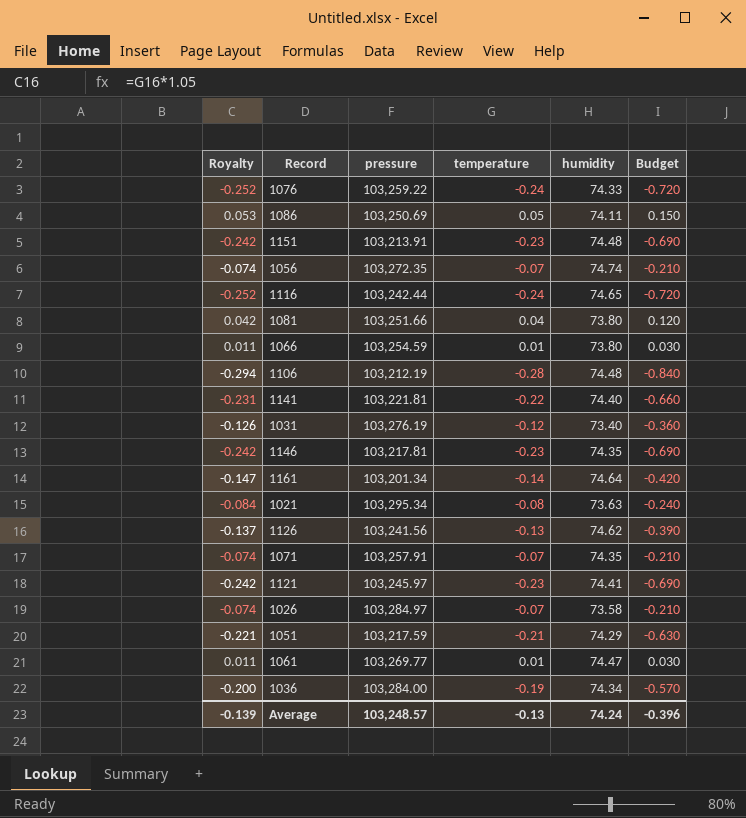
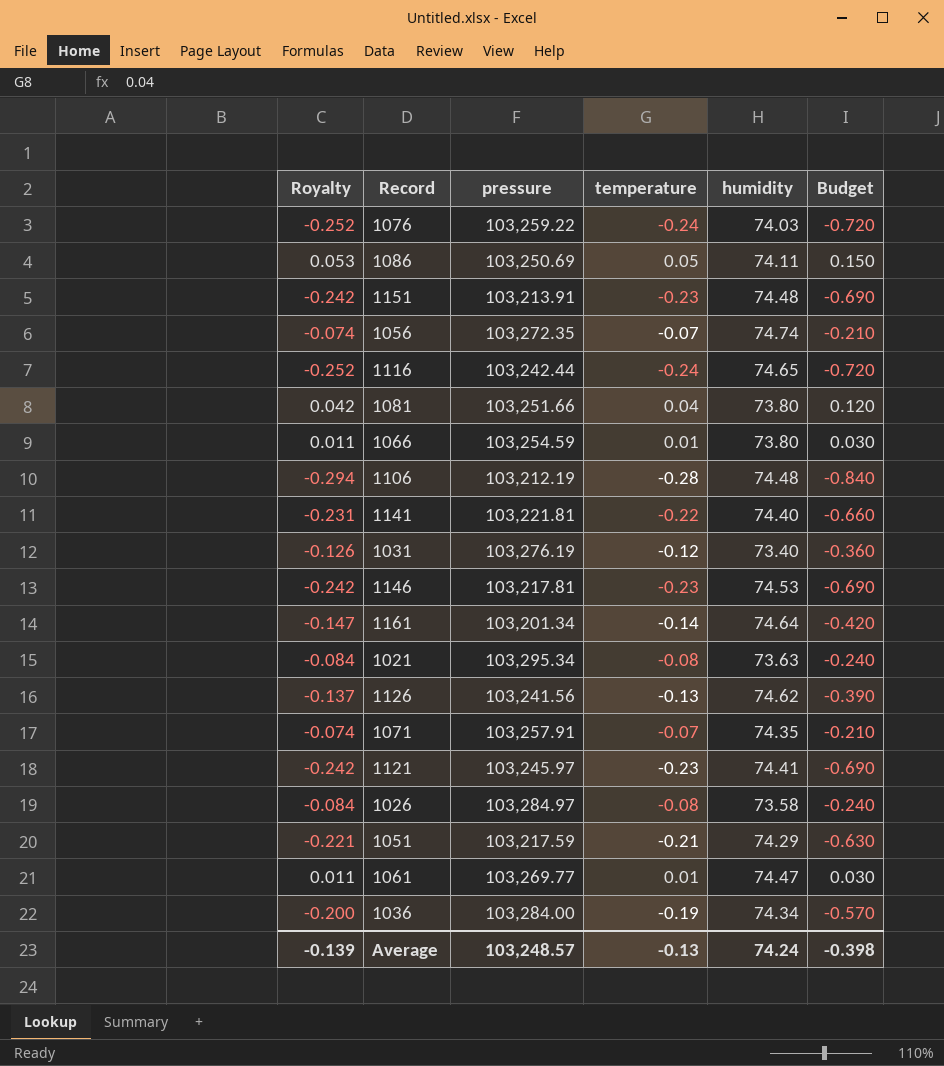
1076 | humidity: 74.33 -> 74.03
1146 | humidity: 74.35 -> 74.53
1026 | Royalty: -0.074 -> -0.084
1026 | temperature: -0.07 -> -0.08
1026 | Budget: -0.210 -> -0.240
Average | Budget: -0.396 -> -0.398

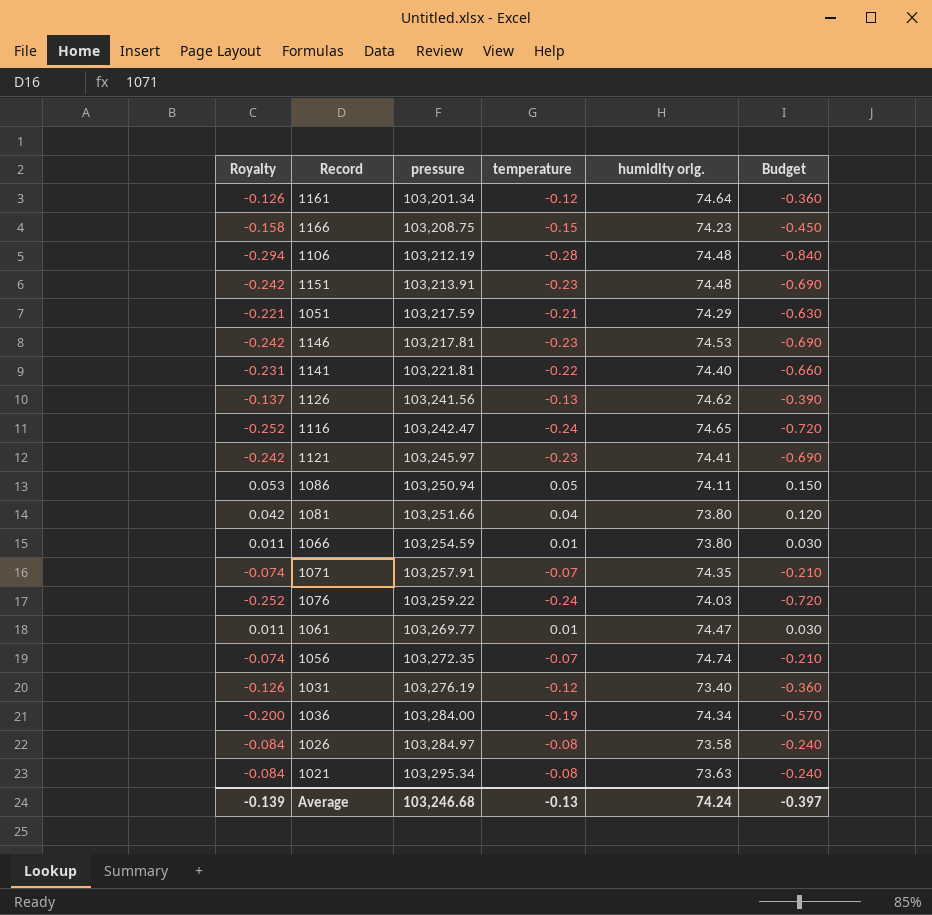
row order: none -> pressure ascending
column name: humidity -> humidity orig.
1161 | Royalty: -0.147 -> -0.126
1161 | temperature: -0.14 -> -0.12
1161 | Budget: -0.420 -> -0.360
row 1166: none -> -0.158 | 103,208.75 | -0.15 | 74.23 | -0.450
1116 | pressure: 103,242.44 -> 103,242.47
1086 | pressure: 103,250.69 -> 103,250.94
Average | pressure: 103,248.57 -> 103,246.68
Average | Budget: -0.398 -> -0.397

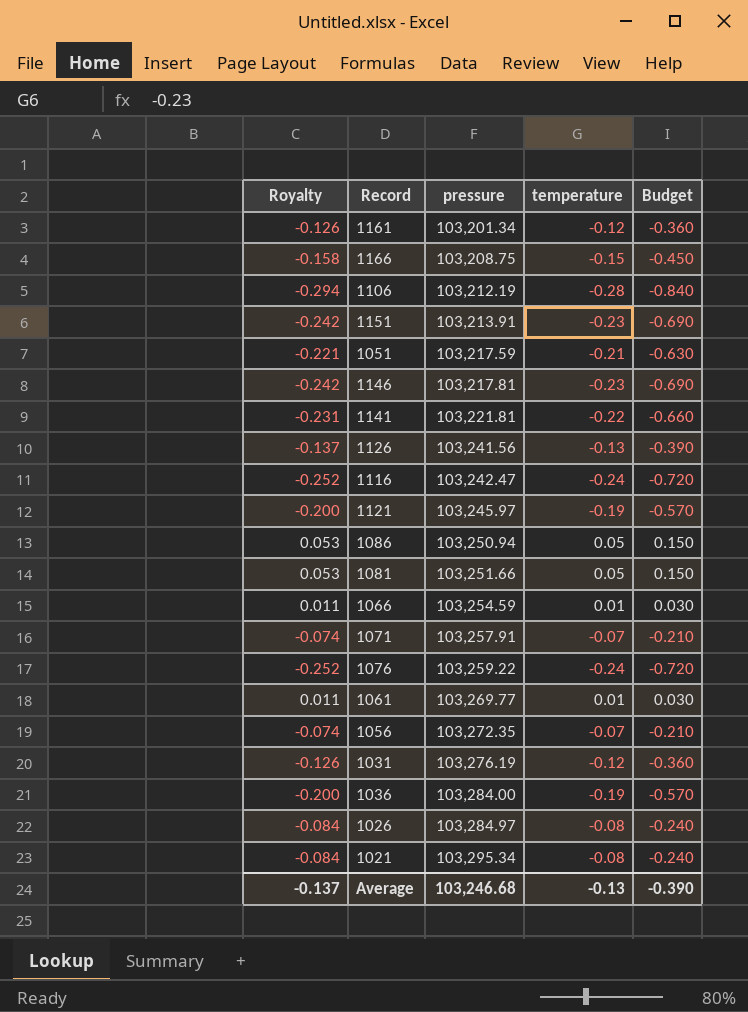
column humidity orig. | position: 5 -> none
1121 | Royalty: -0.242 -> -0.200
1121 | temperature: -0.23 -> -0.19
1121 | Budget: -0.690 -> -0.570
1081 | Royalty: 0.042 -> 0.053
1081 | temperature: 0.04 -> 0.05
1081 | Budget: 0.120 -> 0.150
Average | Royalty: -0.139 -> -0.137
Average | Budget: -0.397 -> -0.390

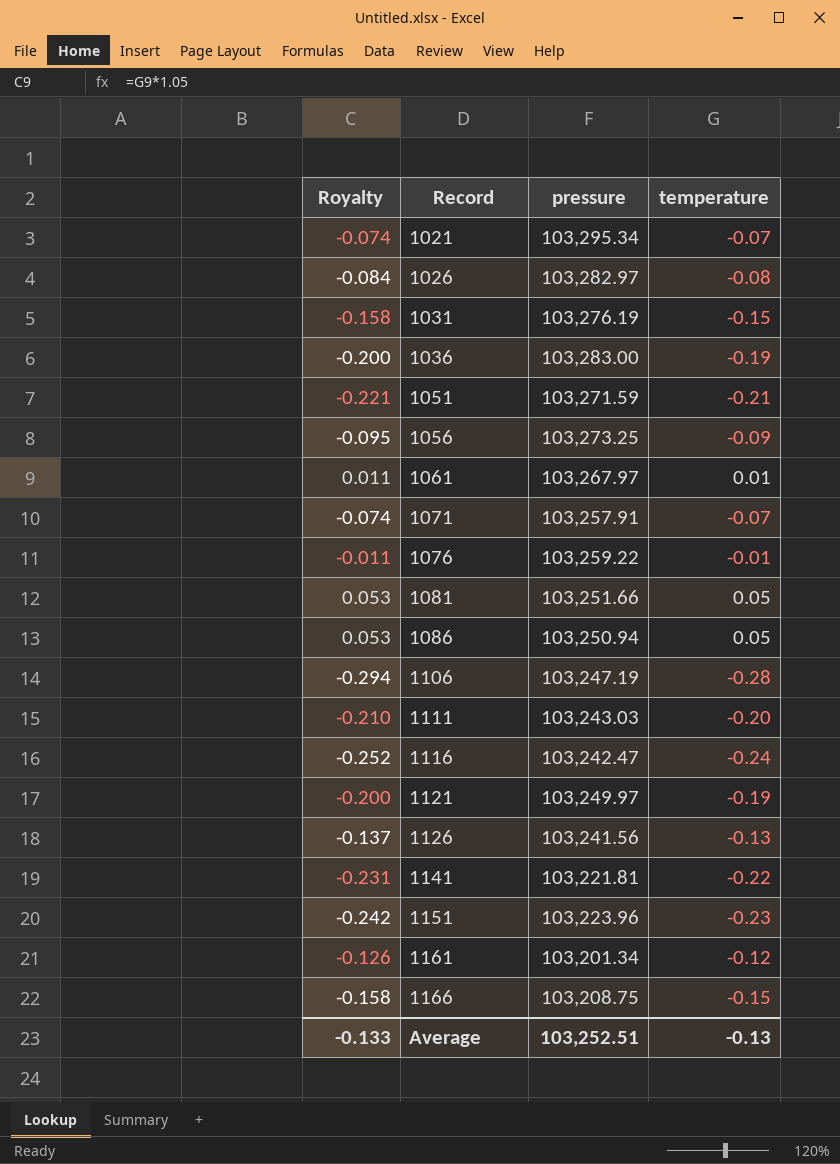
row order: pressure ascending -> Record ascending
column Budget | formula: [temperature] * 3 -> none
row 1146: -0.242 | 103,217.81 | -0.23 | -0.690 -> none
row 1066: 0.011 | 103,254.59 | 0.01 | 0.030 -> none
1021 | Royalty: -0.084 -> -0.074
1021 | temperature: -0.08 -> -0.07
1026 | pressure: 103,284.97 -> 103,282.97
1031 | Royalty: -0.126 -> -0.158
1031 | temperature: -0.12 -> -0.15
1036 | pressure: 103,284.00 -> 103,283.00
1051 | pressure: 103,217.59 -> 103,271.59
1056 | Royalty: -0.074 -> -0.095
1056 | pressure: 103,272.35 -> 103,273.25
1056 | temperature: -0.07 -> -0.09
1061 | pressure: 103,269.77 -> 103,267.97
1076 | Royalty: -0.252 -> -0.011
1076 | temperature: -0.24 -> -0.01
1106 | pressure: 103,212.19 -> 103,247.19
row 1111: none -> -0.210 | 103,243.03 | -0.20
1121 | pressure: 103,245.97 -> 103,249.97
1151 | pressure: 103,213.91 -> 103,223.96
Average | Royalty: -0.137 -> -0.133
Average | pressure: 103,246.68 -> 103,252.51

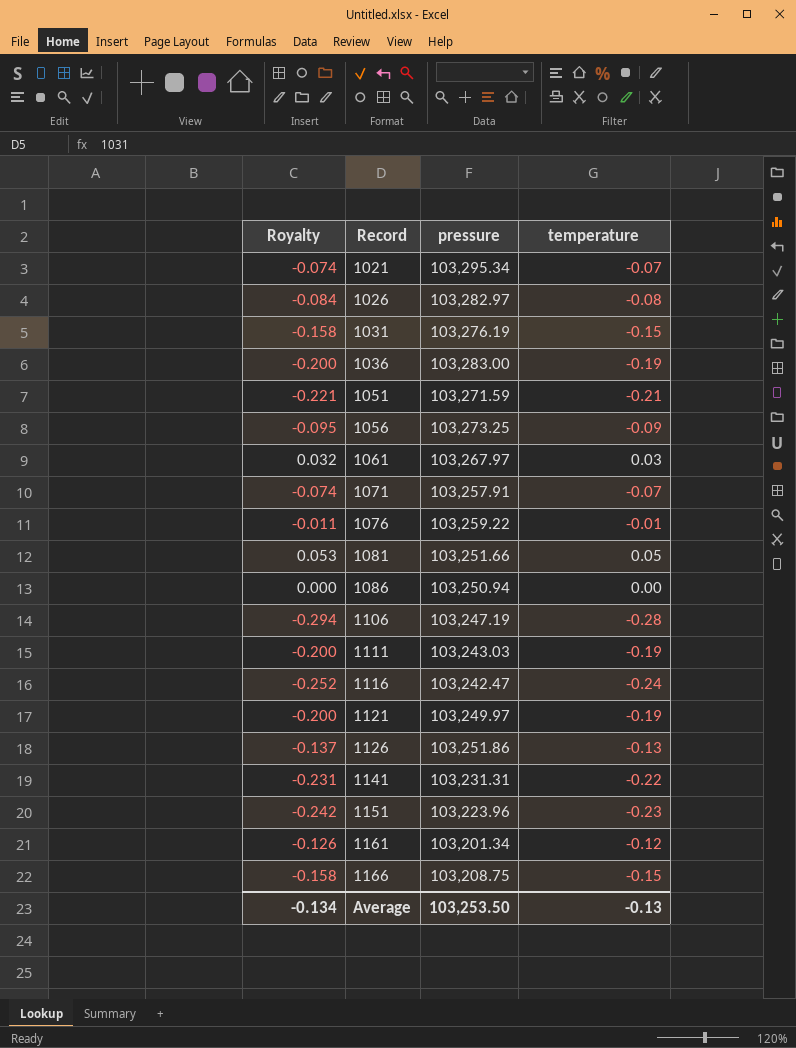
1061 | Royalty: 0.011 -> 0.032
1061 | temperature: 0.01 -> 0.03
1086 | Royalty: 0.053 -> 0.000
1086 | temperature: 0.05 -> 0.00
1111 | Royalty: -0.210 -> -0.200
1111 | temperature: -0.20 -> -0.19
1126 | pressure: 103,241.56 -> 103,251.86
1141 | pressure: 103,221.81 -> 103,231.31
Average | Royalty: -0.133 -> -0.134
Average | pressure: 103,252.51 -> 103,253.50

